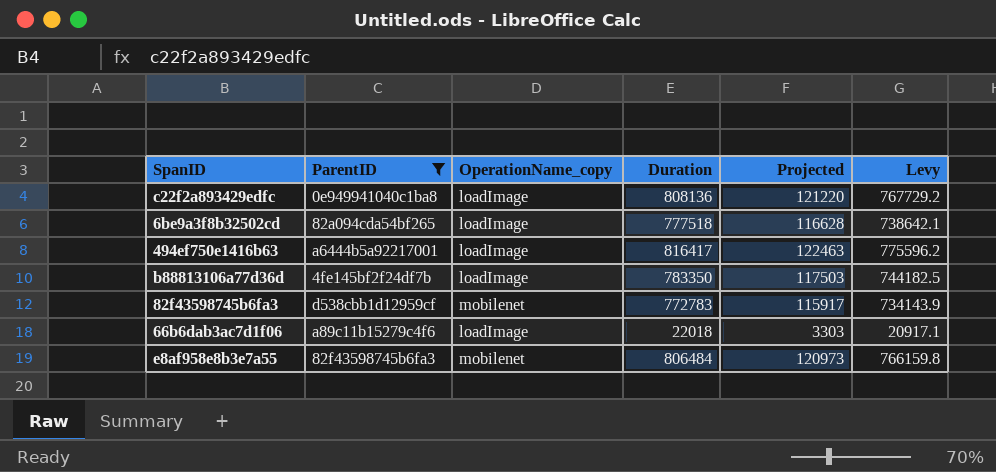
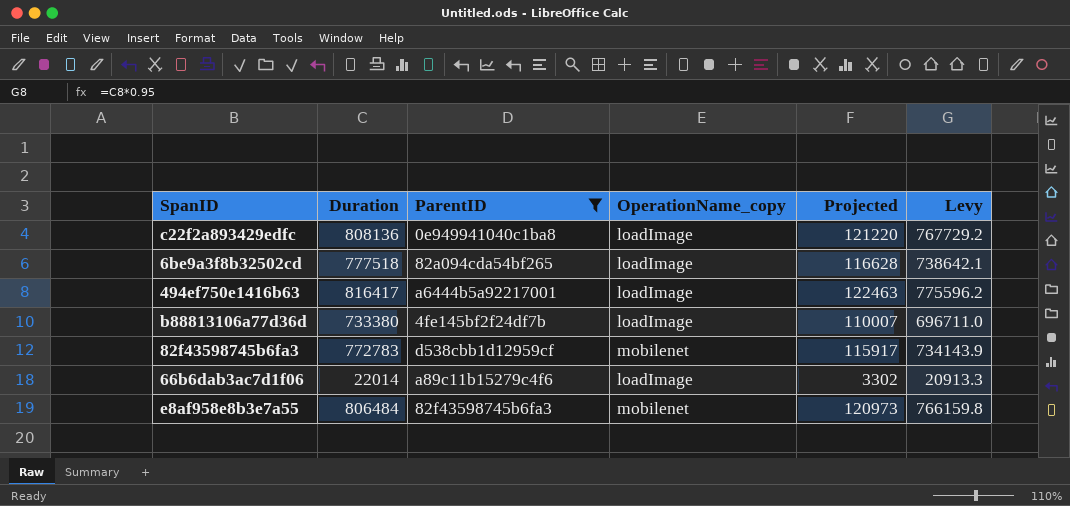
column Duration | position: 4 -> 2
b88813106a77d36d | Duration: 783350 -> 733380
b88813106a77d36d | Projected: 117503 -> 110007
b88813106a77d36d | Levy: 744182.5 -> 696711.0
66b6dab3ac7d1f06 | Duration: 22018 -> 22014
66b6dab3ac7d1f06 | Projected: 3303 -> 3302
66b6dab3ac7d1f06 | Levy: 20917.1 -> 20913.3

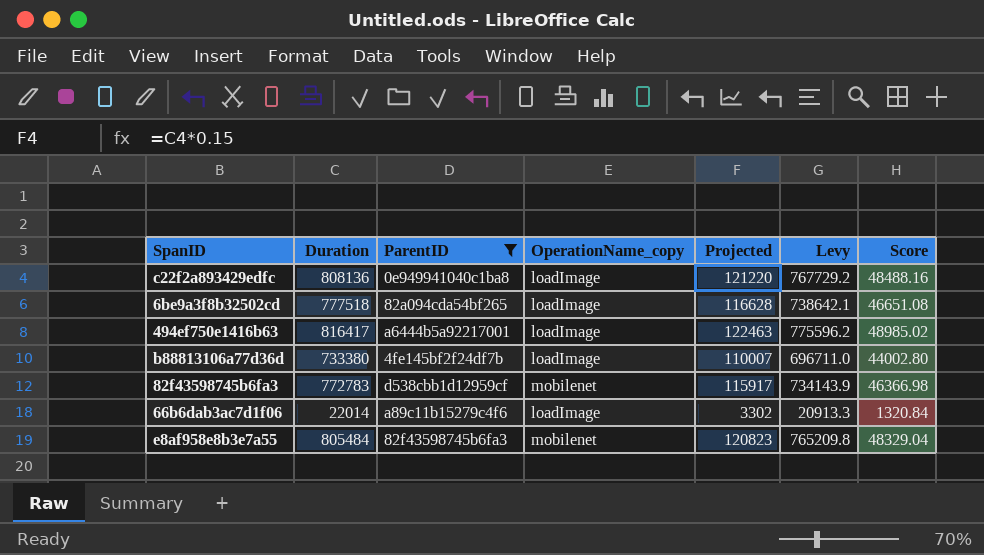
column Score | formula: none -> [Duration] * 0.06
e8af958e8b3e7a55 | Duration: 806484 -> 805484
e8af958e8b3e7a55 | Projected: 120973 -> 120823
e8af958e8b3e7a55 | Levy: 766159.8 -> 765209.8

